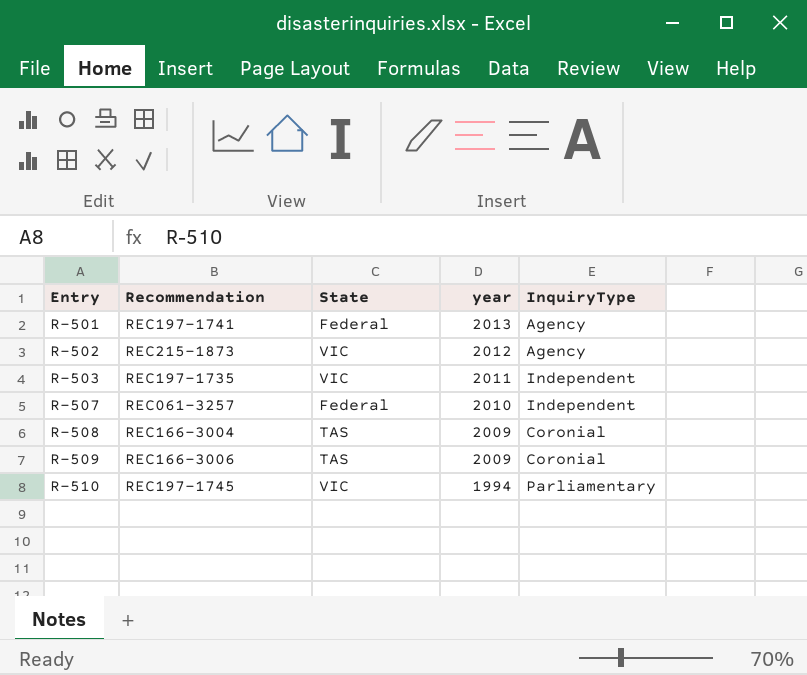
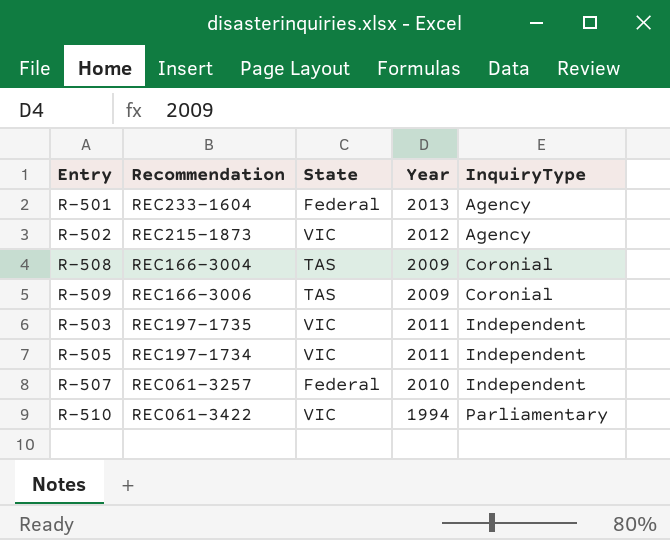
row order: Entry ascending -> InquiryType ascending
column name: year -> Year
R-501 | Recommendation: REC197-1741 -> REC233-1604
row R-505: none -> REC197-1734 | VIC | 2011 | Independent
R-510 | Recommendation: REC197-1745 -> REC061-3422

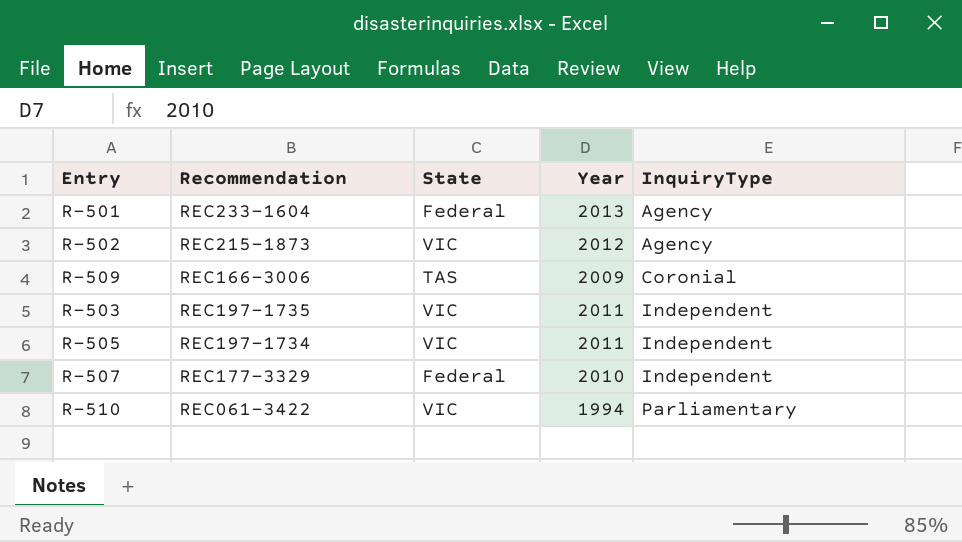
row R-508: REC166-3004 | TAS | 2009 | Coronial -> none
R-507 | Recommendation: REC061-3257 -> REC177-3329

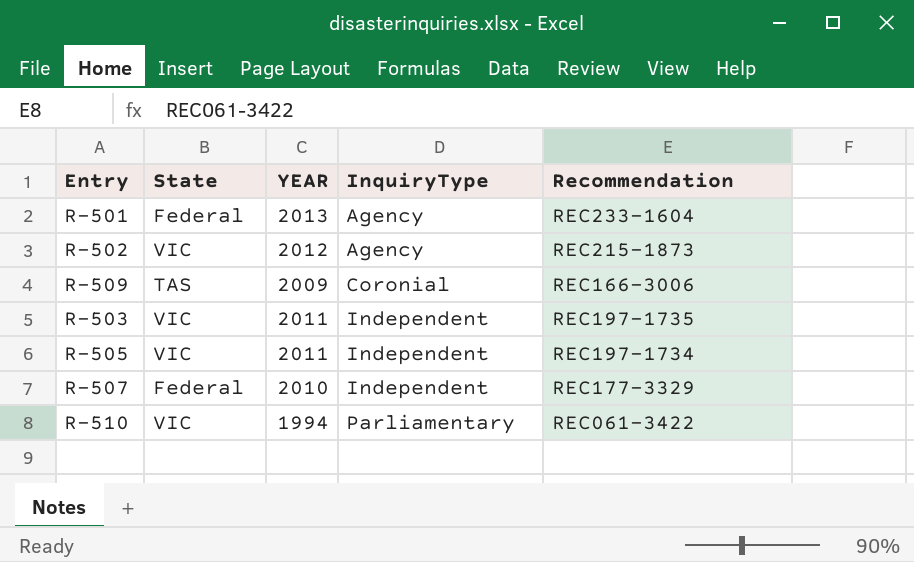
column name: Year -> YEAR
column Recommendation | position: 2 -> 5

